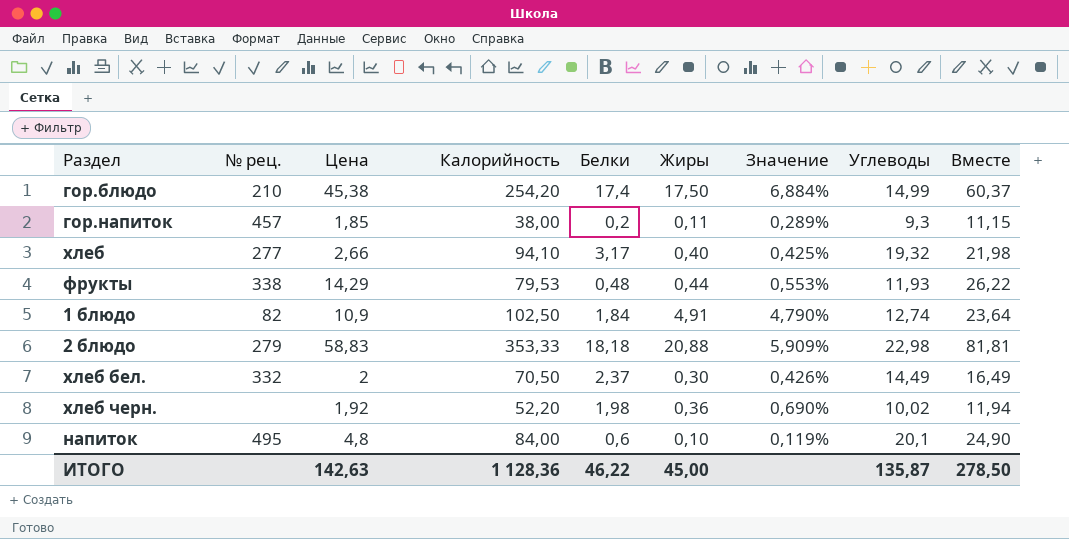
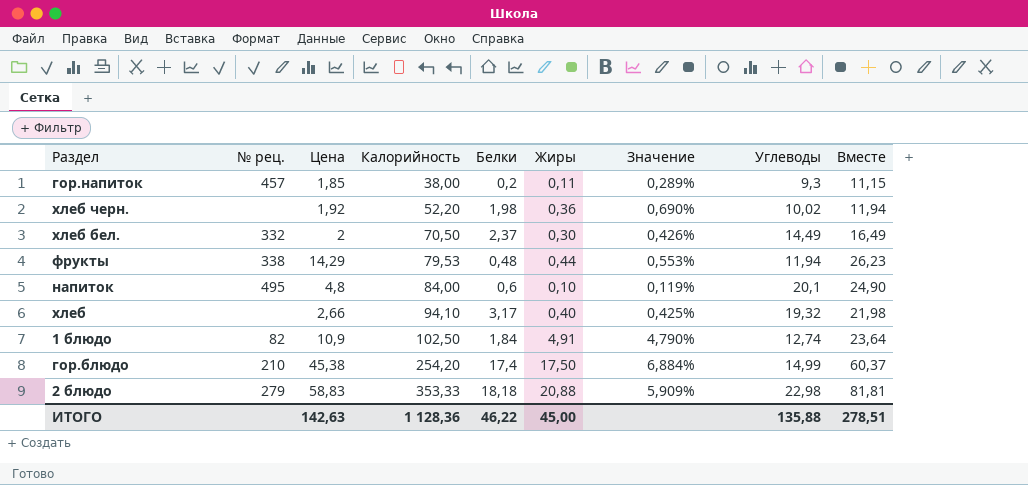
row order: none -> Калорийность ascending
фрукты | Углеводы: 11,93 -> 11,94
фрукты | Вместе: 26,22 -> 26,23
хлеб | № рец.: 277 -> none
ИТОГО | Углеводы: 135,87 -> 135,88
ИТОГО | Вместе: 278,50 -> 278,51

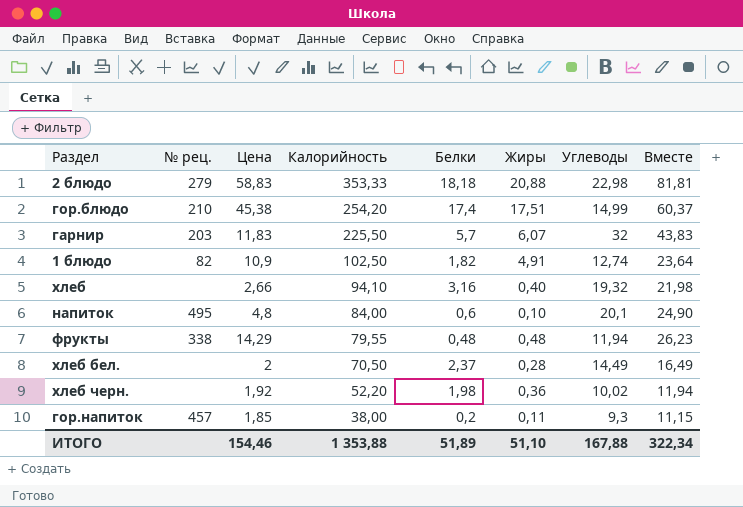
row order: Калорийность ascending -> Калорийность descending
column Значение | formula: [Жиры] / [Калорийность] -> none
гор.блюдо | Жиры: 17,50 -> 17,51
row гарнир: none -> 203 | 11,83 | 225,50 | 5,7 | 6,07 | 32 | 43,83
1 блюдо | Белки: 1,84 -> 1,82
хлеб | Белки: 3,17 -> 3,16
фрукты | Калорийность: 79,53 -> 79,55
фрукты | Жиры: 0,44 -> 0,48
хлеб бел. | № рец.: 332 -> none
хлеб бел. | Жиры: 0,30 -> 0,28
ИТОГО | Цена: 142,63 -> 154,46
ИТОГО | Калорийность: 1 128,36 -> 1 353,88
ИТОГО | Белки: 46,22 -> 51,89
ИТОГО | Жиры: 45,00 -> 51,10
ИТОГО | Углеводы: 135,88 -> 167,88
ИТОГО | Вместе: 278,51 -> 322,34

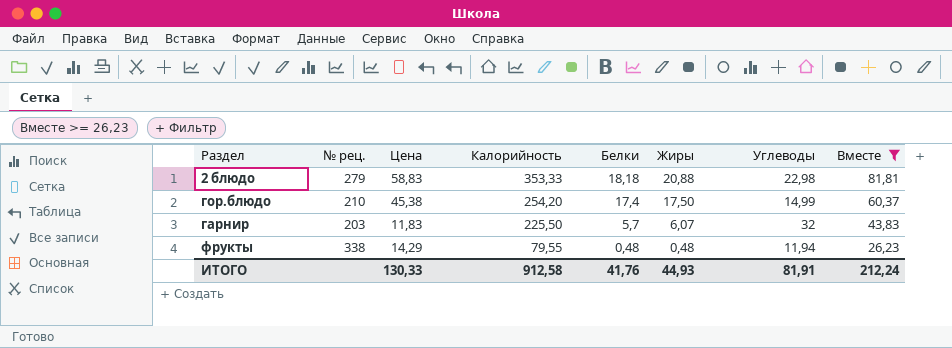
filter: none -> Вместе >= 26,23
гор.блюдо | Жиры: 17,51 -> 17,50
ИТОГО | Цена: 154,46 -> 130,33
ИТОГО | Калорийность: 1 353,88 -> 912,58
ИТОГО | Белки: 51,89 -> 41,76
ИТОГО | Жиры: 51,10 -> 44,93
ИТОГО | Углеводы: 167,88 -> 81,91
ИТОГО | Вместе: 322,34 -> 212,24

